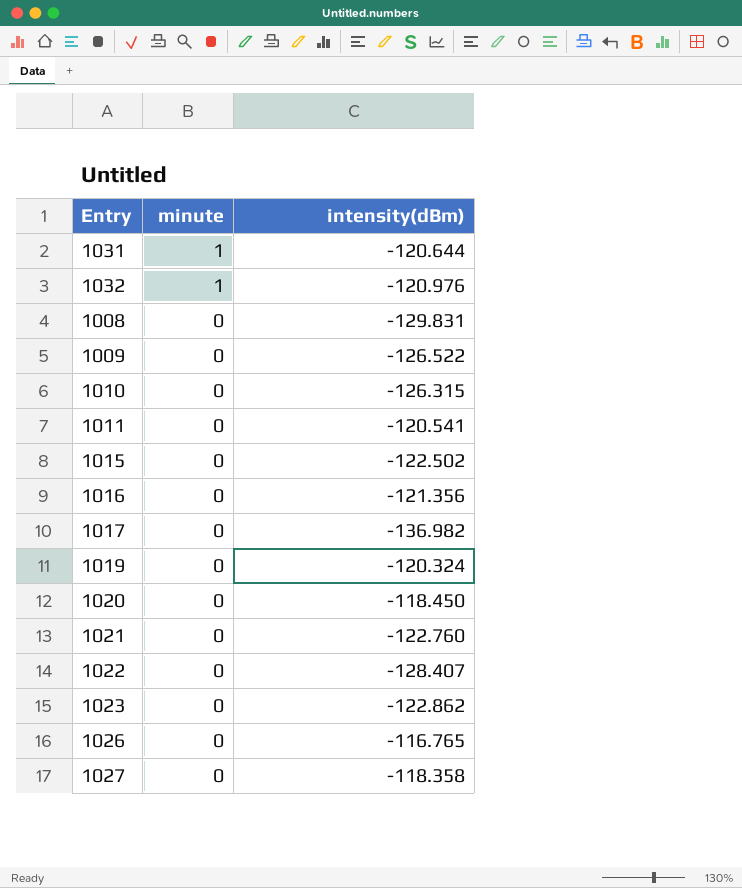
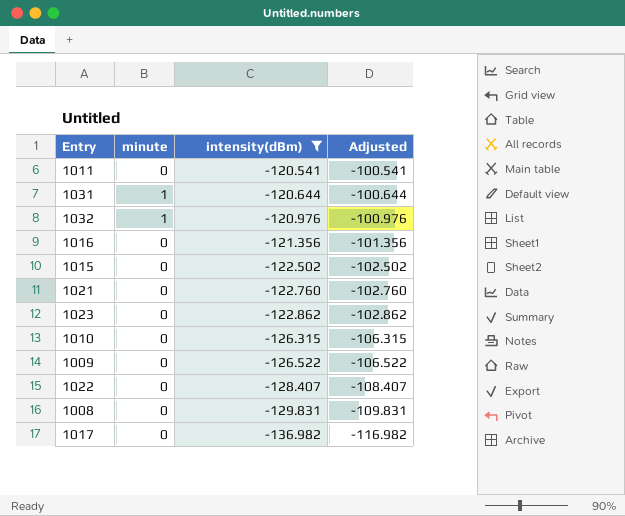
filter: none -> intensity(dBm) <= -120.541
row order: minute descending -> intensity(dBm) descending
column Adjusted | formula: none -> [intensity(dBm)] + 20

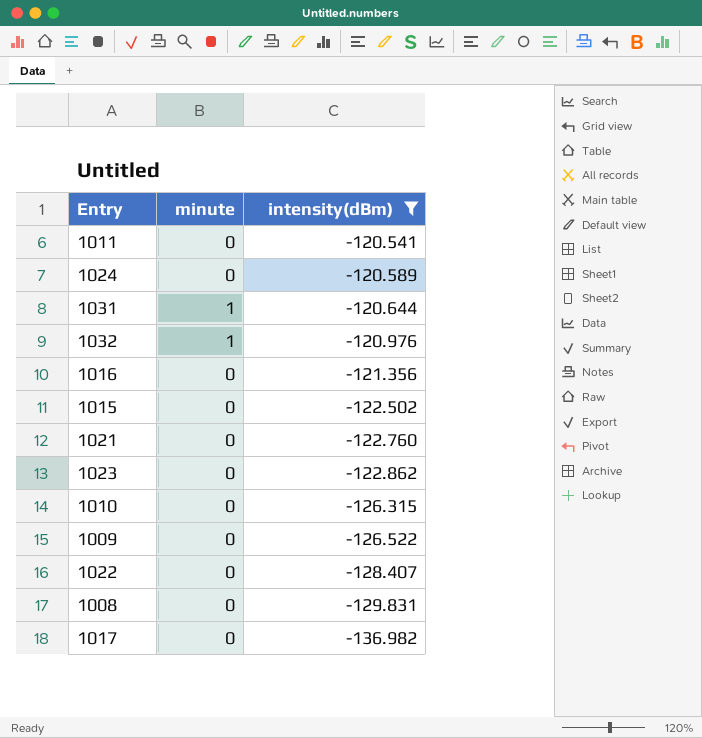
column Adjusted | formula: [intensity(dBm)] + 20 -> none
row 1024: none -> 0 | -120.589

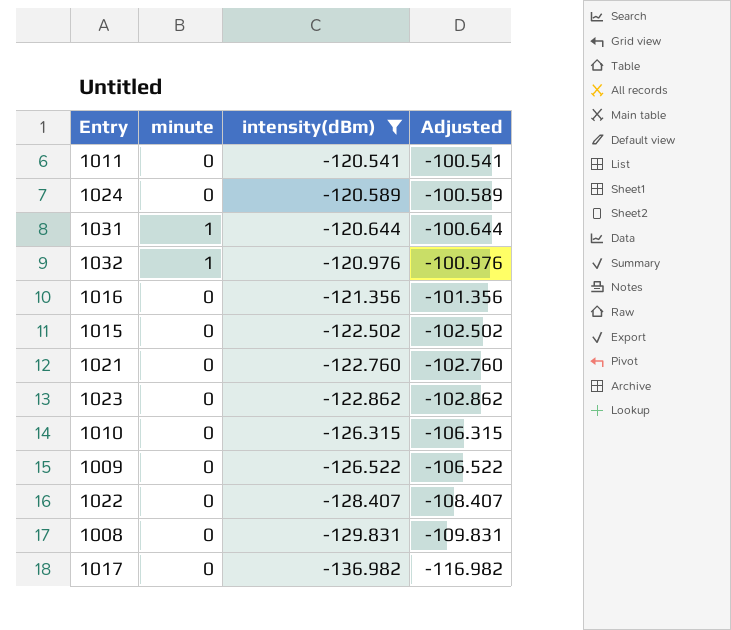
column Adjusted | formula: none -> [intensity(dBm)] + 20

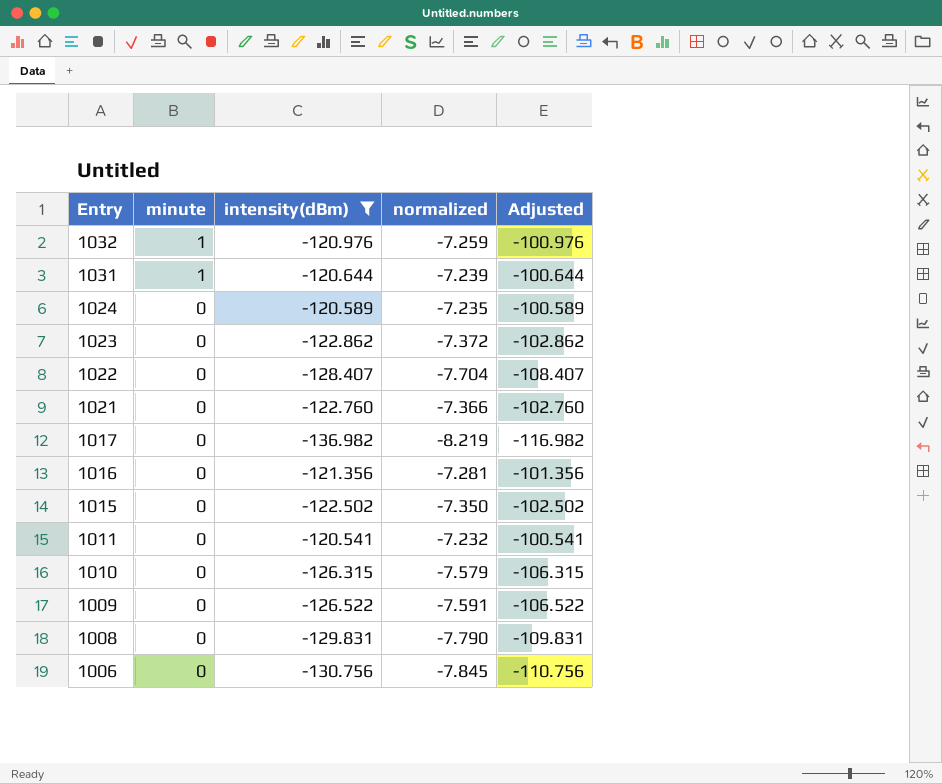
row order: intensity(dBm) descending -> Entry descending
column normalized | formula: none -> [intensity(dBm)] * 0.06
row 1006: none -> 0 | -130.756 | -7.845 | -110.756

